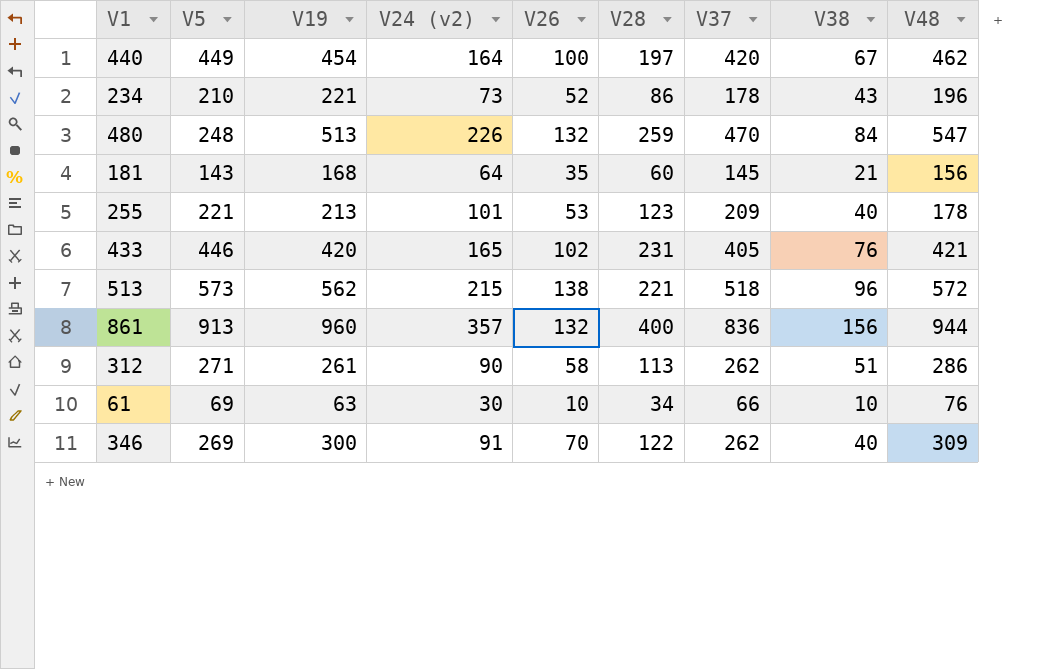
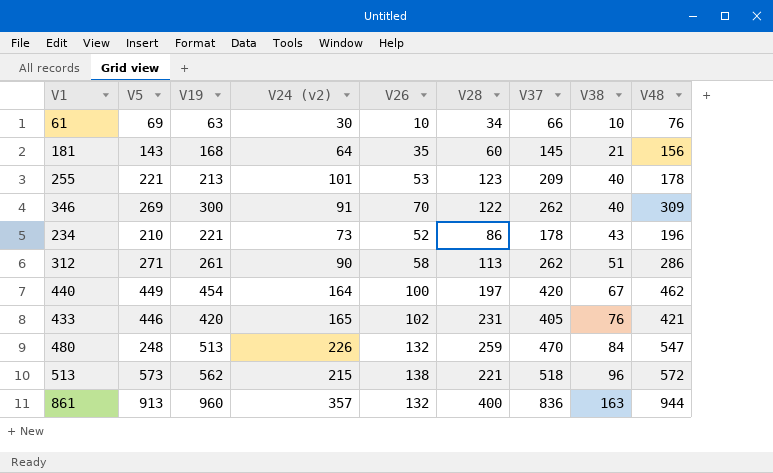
row order: none -> V38 ascending
861 | V38: 156 -> 163

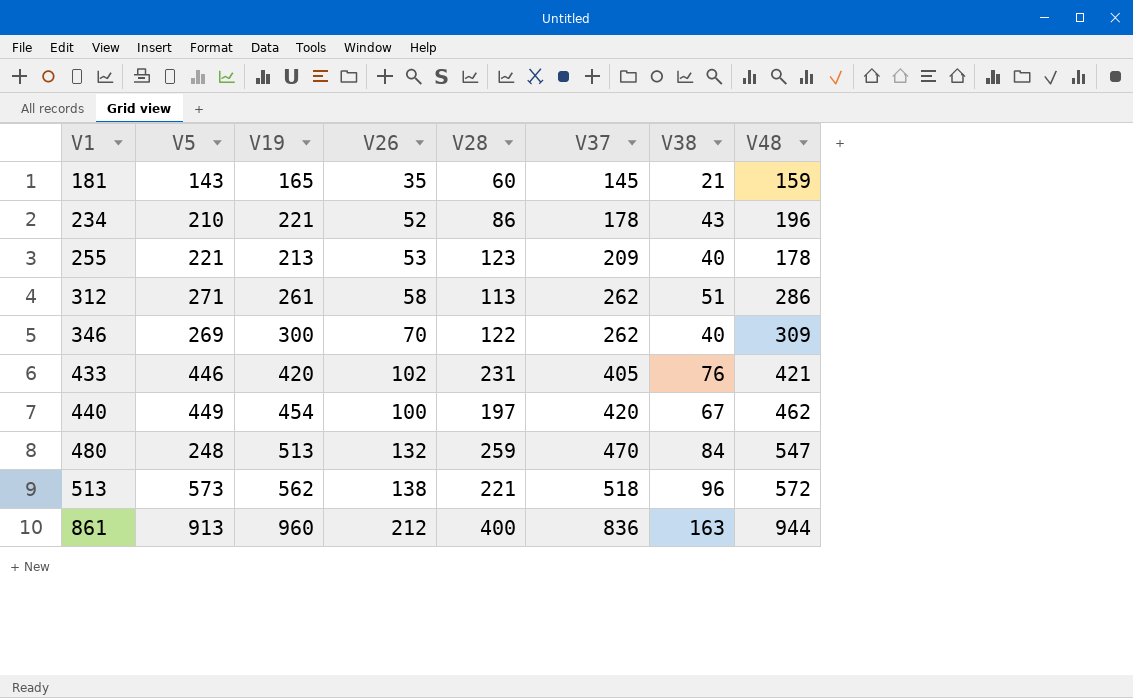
row order: V38 ascending -> V1 ascending
column V24 (v2) | position: 4 -> none
row 61: 69 | 63 | 30 | 10 | 34 | 66 | 10 | 76 -> none
181 | V19: 168 -> 165
181 | V48: 156 -> 159
861 | V26: 132 -> 212

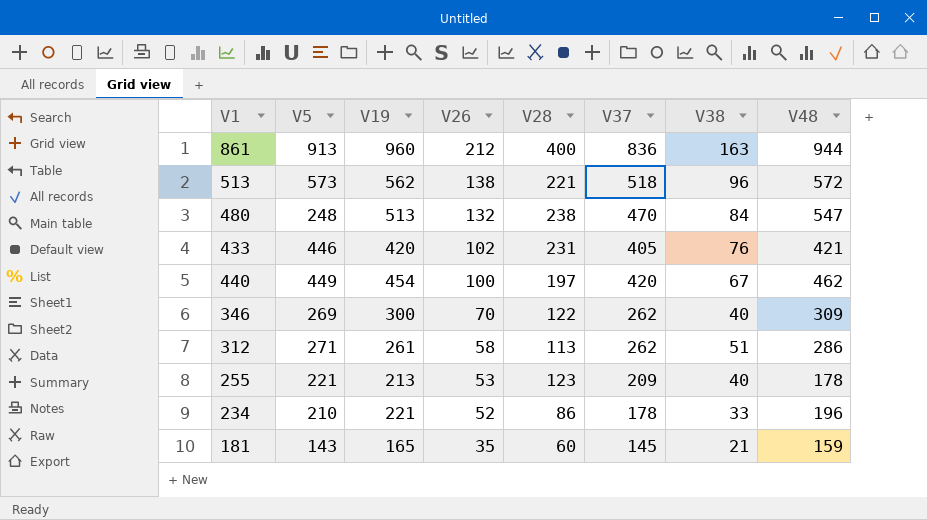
row order: V1 ascending -> V26 descending
480 | V28: 259 -> 238
234 | V38: 43 -> 33

